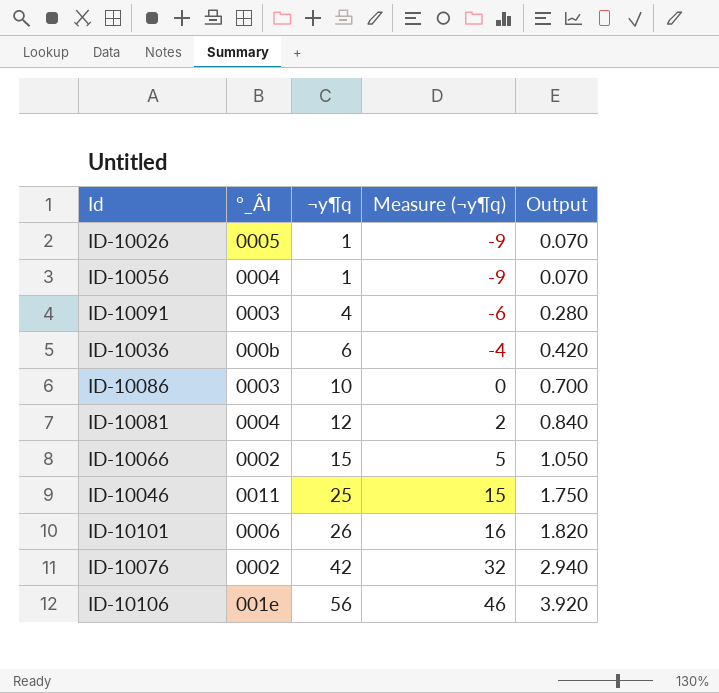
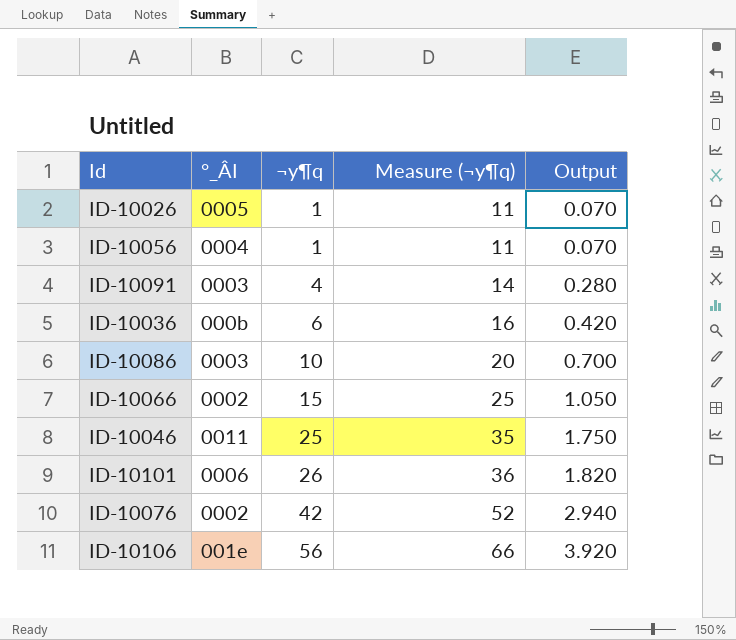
column Measure (¬y¶q) | formula: [¬y¶q] - 10 -> [¬y¶q] + 10
row ID-10081: 0004 | 12 | 2 | 0.840 -> none

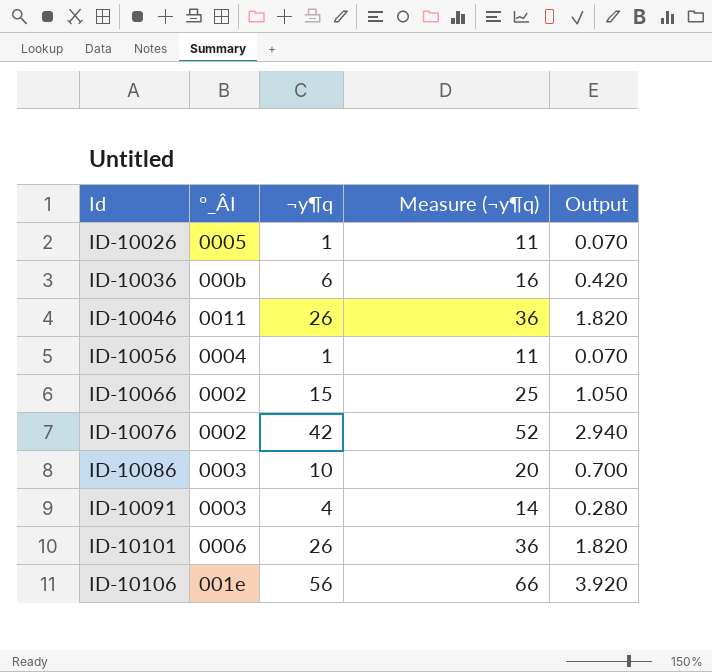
row order: ¬y¶q ascending -> Id ascending
ID-10046 | ¬y¶q: 25 -> 26
ID-10046 | Measure (¬y¶q): 35 -> 36
ID-10046 | Output: 1.750 -> 1.820

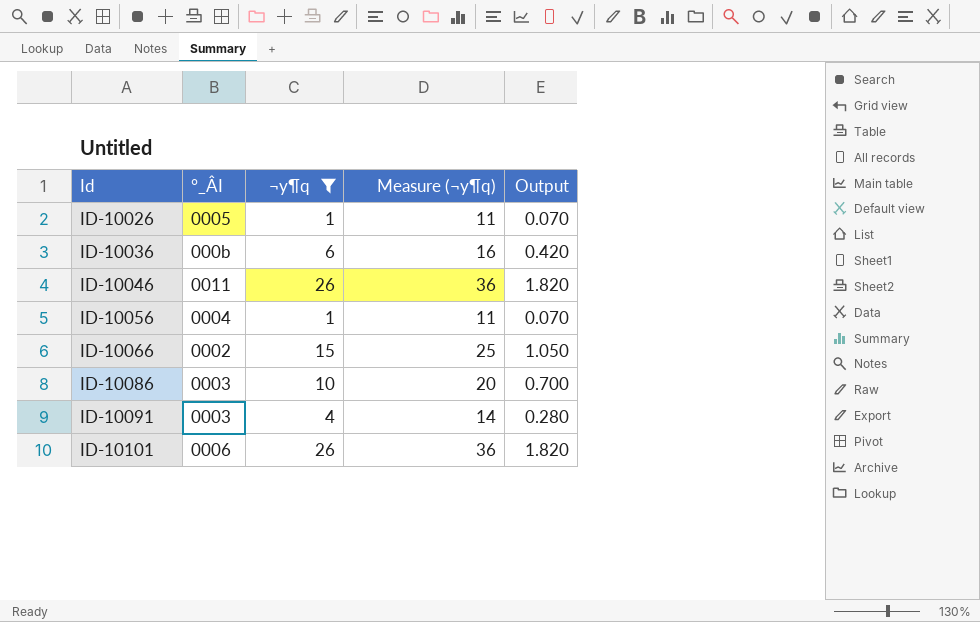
filter: none -> ¬y¶q <= 26

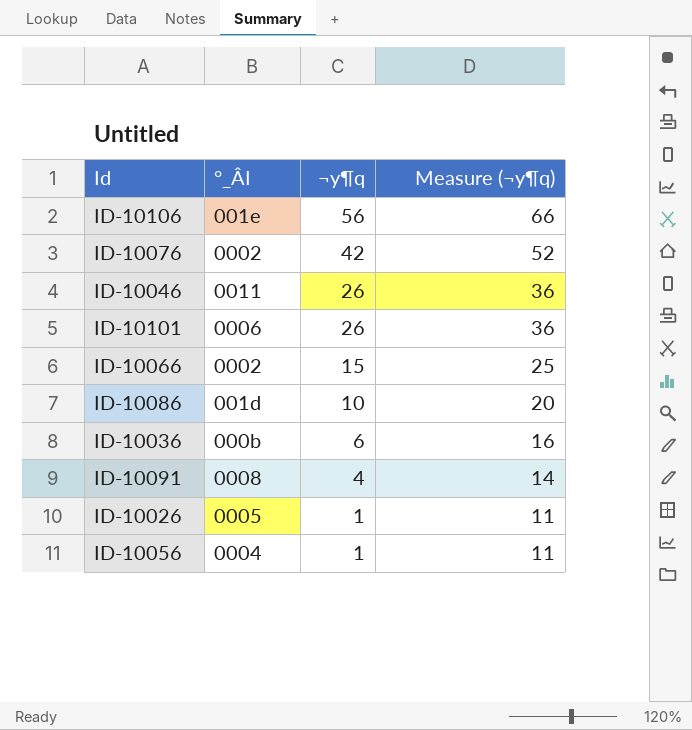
filter: ¬y¶q <= 26 -> none
row order: Id ascending -> ¬y¶q descending
column Output | formula: [¬y¶q] * 0.07 -> none
ID-10086 | °_ÂI: 0003 -> 001d
ID-10091 | °_ÂI: 0003 -> 0008

